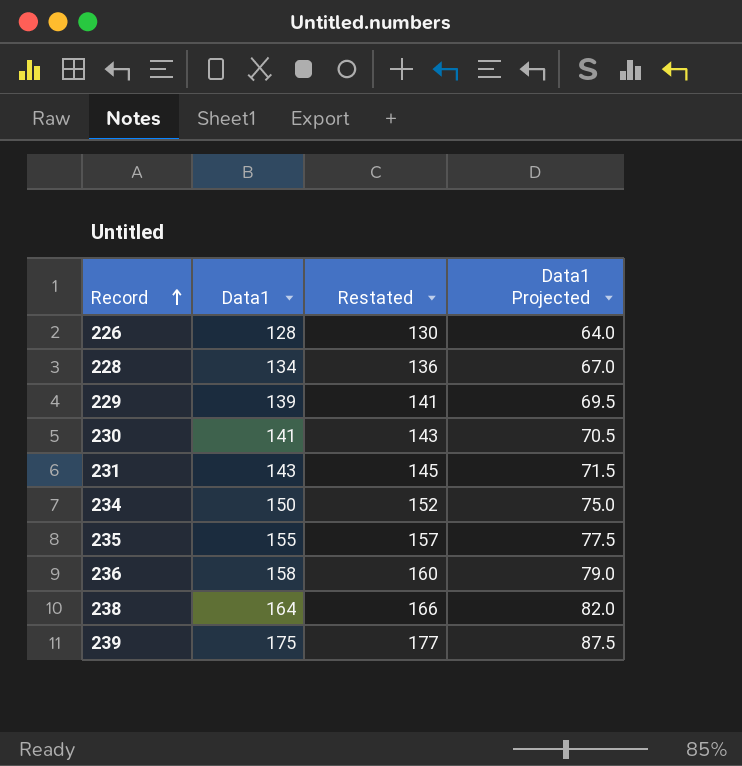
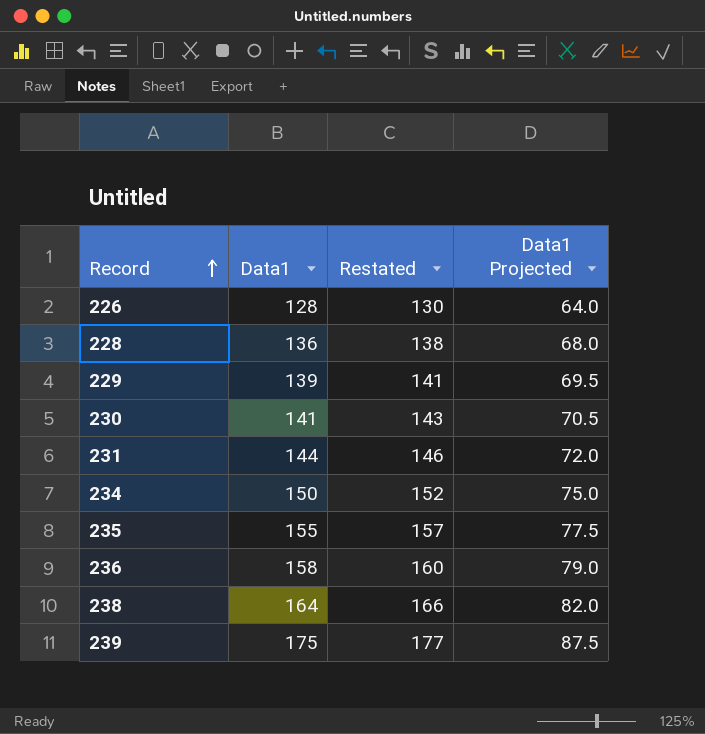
228 | Data1: 134 -> 136
228 | Restated: 136 -> 138
228 | Data1 Projected: 67.0 -> 68.0
231 | Data1: 143 -> 144
231 | Restated: 145 -> 146
231 | Data1 Projected: 71.5 -> 72.0

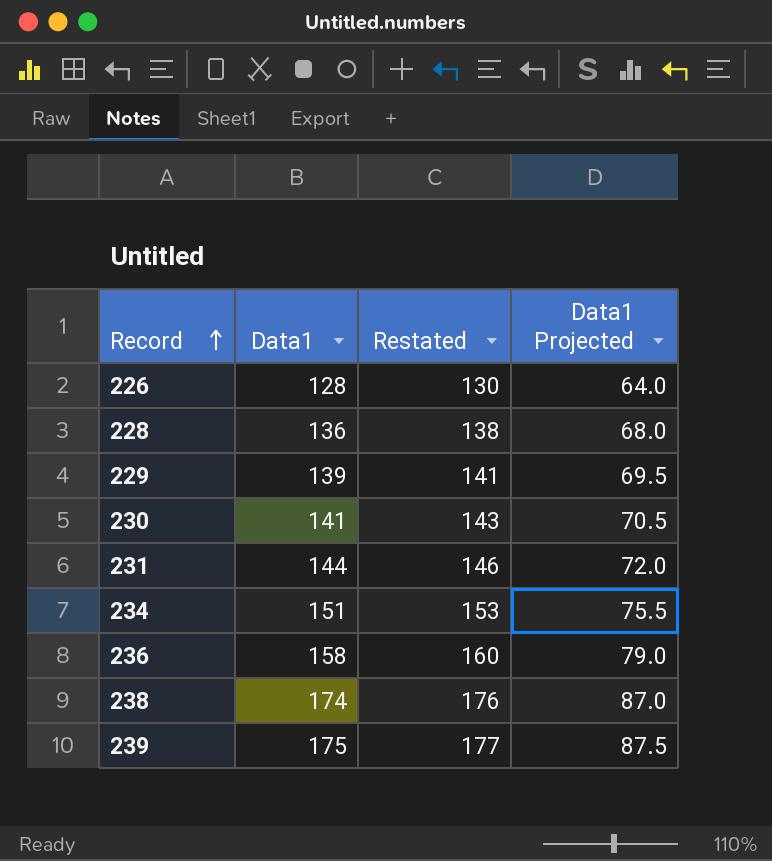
row 235: 155 | 157 | 77.5 -> none
234 | Data1: 150 -> 151
234 | Restated: 152 -> 153
234 | Data1 Projected: 75.0 -> 75.5
238 | Data1: 164 -> 174
238 | Restated: 166 -> 176
238 | Data1 Projected: 82.0 -> 87.0

